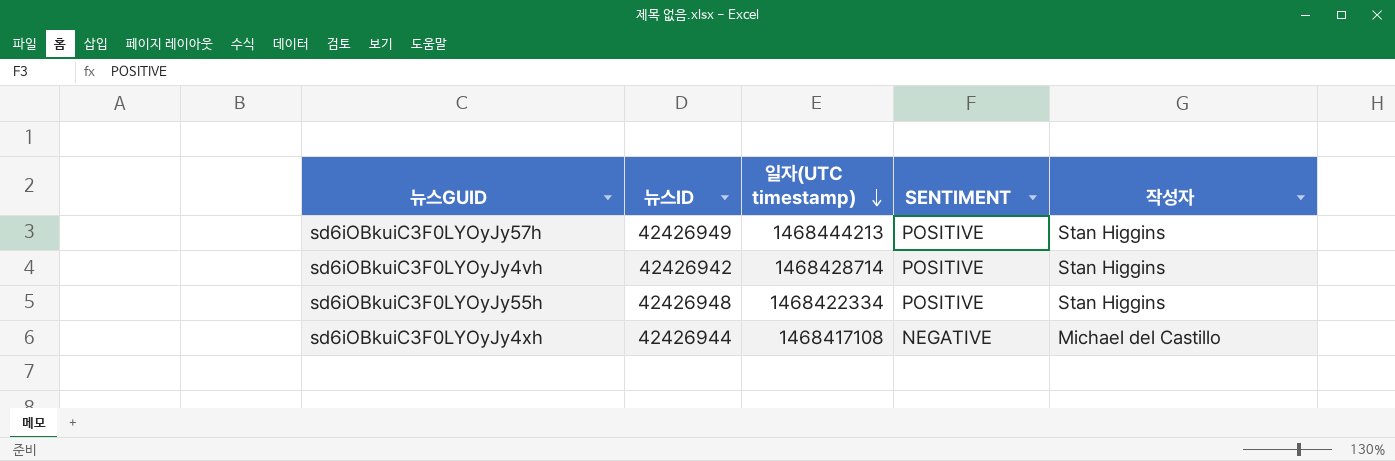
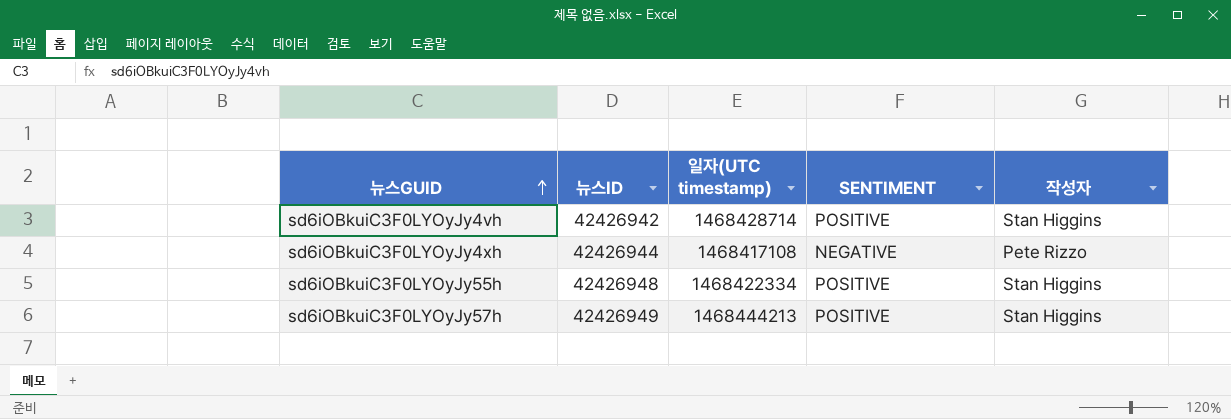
row order: 일자(UTC timestamp) descending -> 뉴스GUID ascending
sd6iOBkuiC3F0LYOyJy4xh | 작성자: Michael del Castillo -> Pete Rizzo

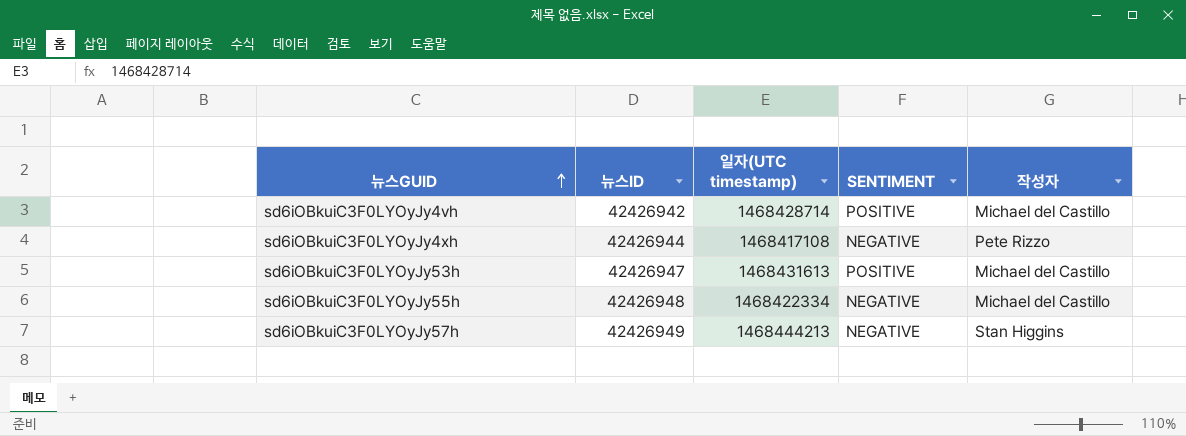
sd6iOBkuiC3F0LYOyJy4vh | 작성자: Stan Higgins -> Michael del Castillo
row sd6iOBkuiC3F0LYOyJy53h: none -> 42426947 | 1468431613 | POSITIVE | Michael del Castillo
sd6iOBkuiC3F0LYOyJy55h | SENTIMENT: POSITIVE -> NEGATIVE
sd6iOBkuiC3F0LYOyJy55h | 작성자: Stan Higgins -> Michael del Castillo
sd6iOBkuiC3F0LYOyJy57h | SENTIMENT: POSITIVE -> NEGATIVE

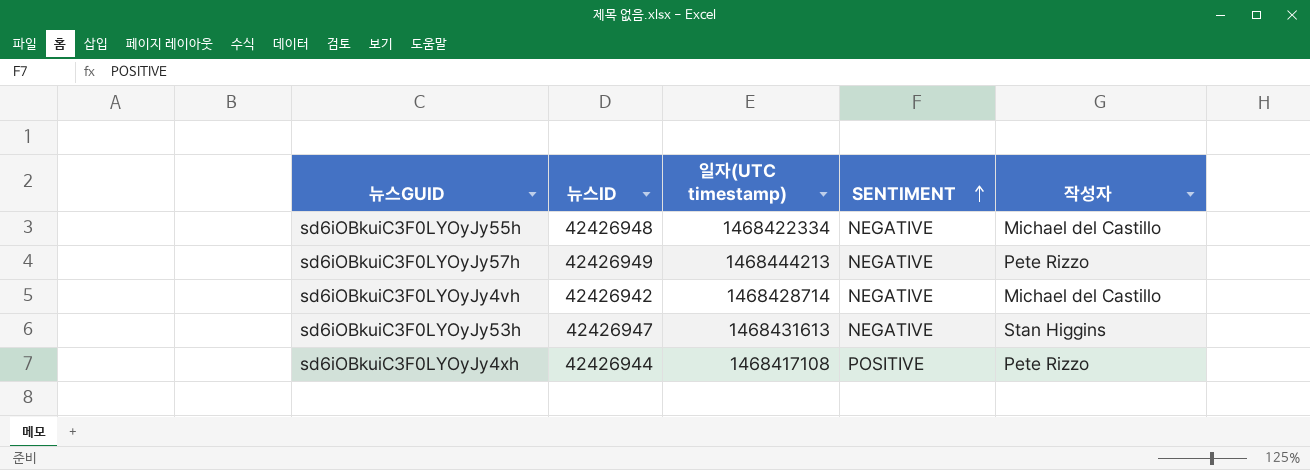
row order: 뉴스GUID ascending -> SENTIMENT ascending
sd6iOBkuiC3F0LYOyJy57h | 작성자: Stan Higgins -> Pete Rizzo
sd6iOBkuiC3F0LYOyJy4vh | SENTIMENT: POSITIVE -> NEGATIVE
sd6iOBkuiC3F0LYOyJy53h | SENTIMENT: POSITIVE -> NEGATIVE
sd6iOBkuiC3F0LYOyJy53h | 작성자: Michael del Castillo -> Stan Higgins
sd6iOBkuiC3F0LYOyJy4xh | SENTIMENT: NEGATIVE -> POSITIVE

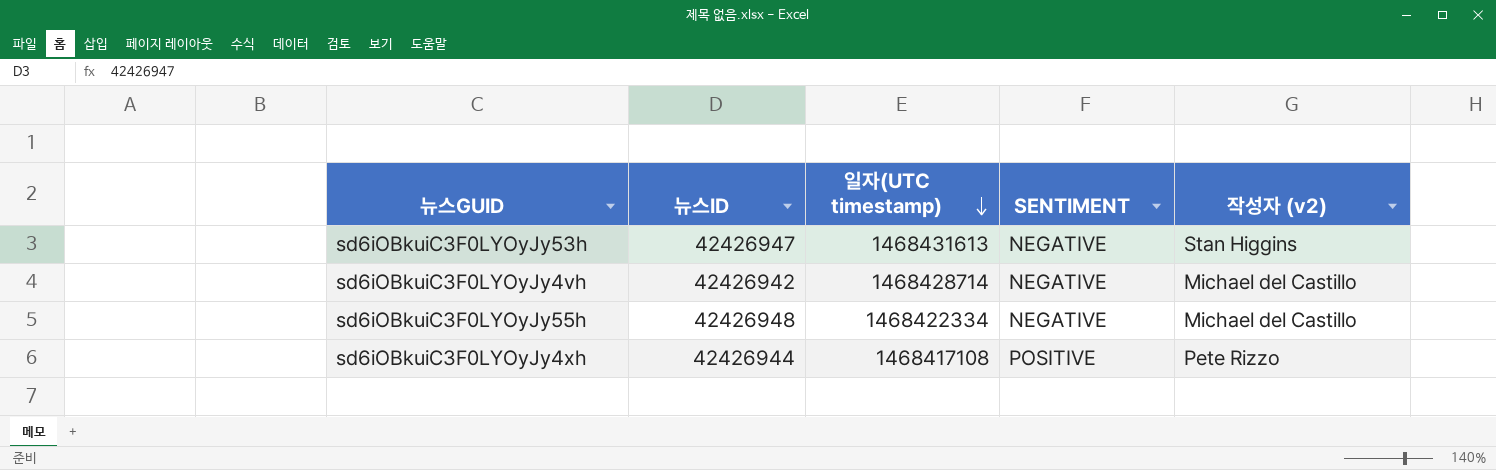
row order: SENTIMENT ascending -> 일자(UTC timestamp) descending
column name: 작성자 -> 작성자 (v2)
row sd6iOBkuiC3F0LYOyJy57h: 42426949 | 1468444213 | NEGATIVE | Pete Rizzo -> none

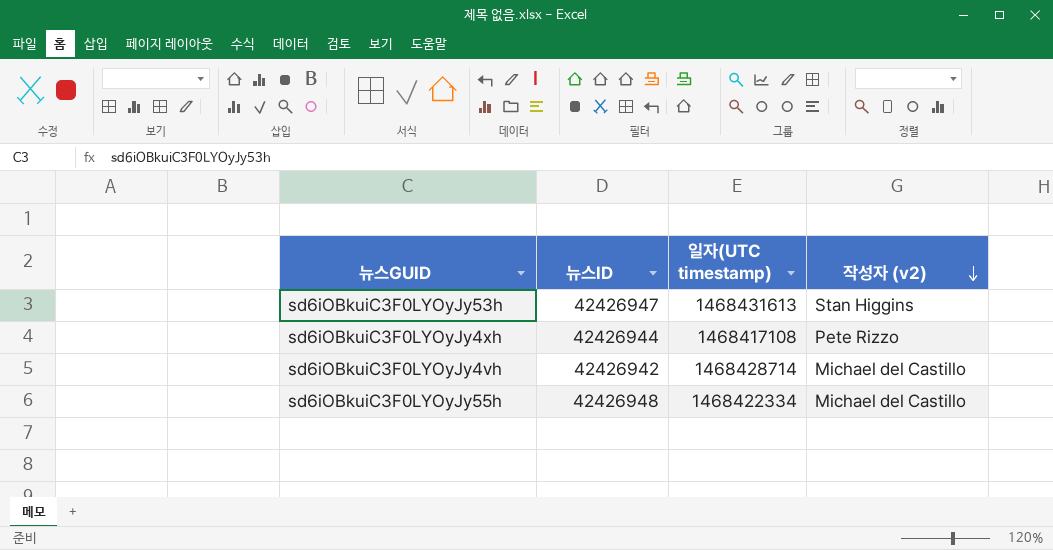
row order: 일자(UTC timestamp) descending -> 작성자 (v2) descending
column SENTIMENT | position: 4 -> none

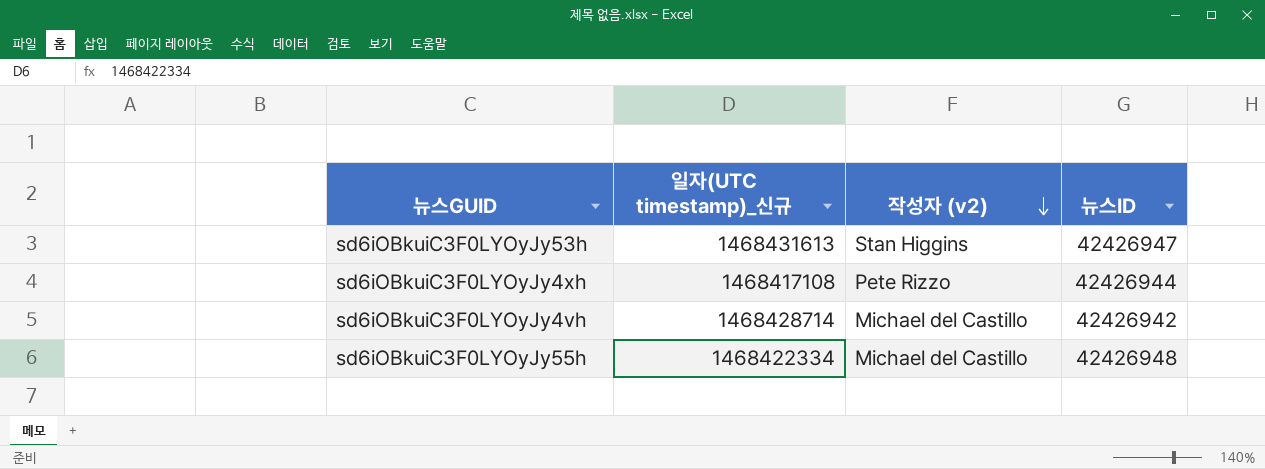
column name: 일자(UTC timestamp) -> 일자(UTC timestamp)_신규
column 뉴스ID | position: 2 -> 4

